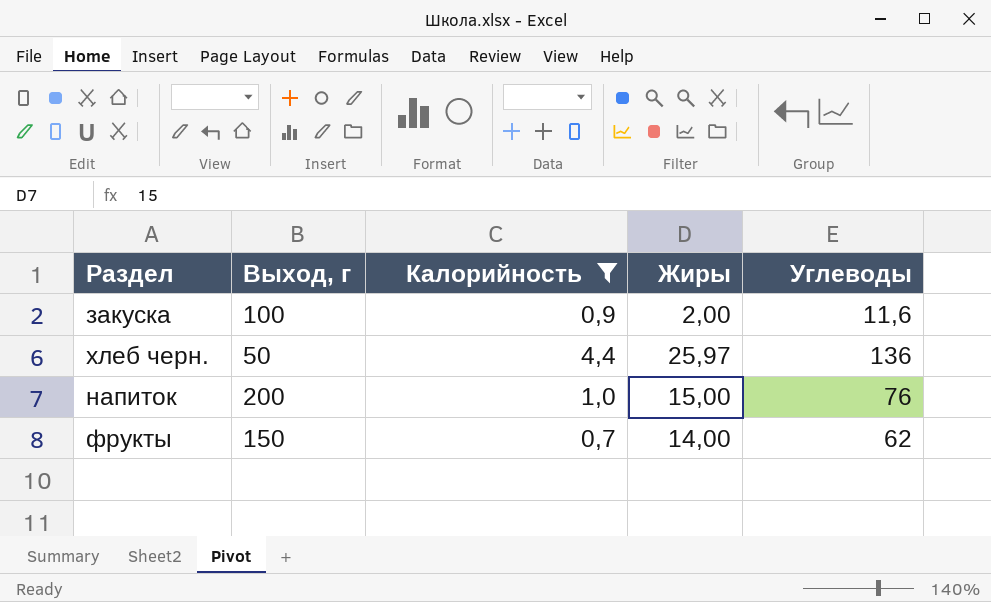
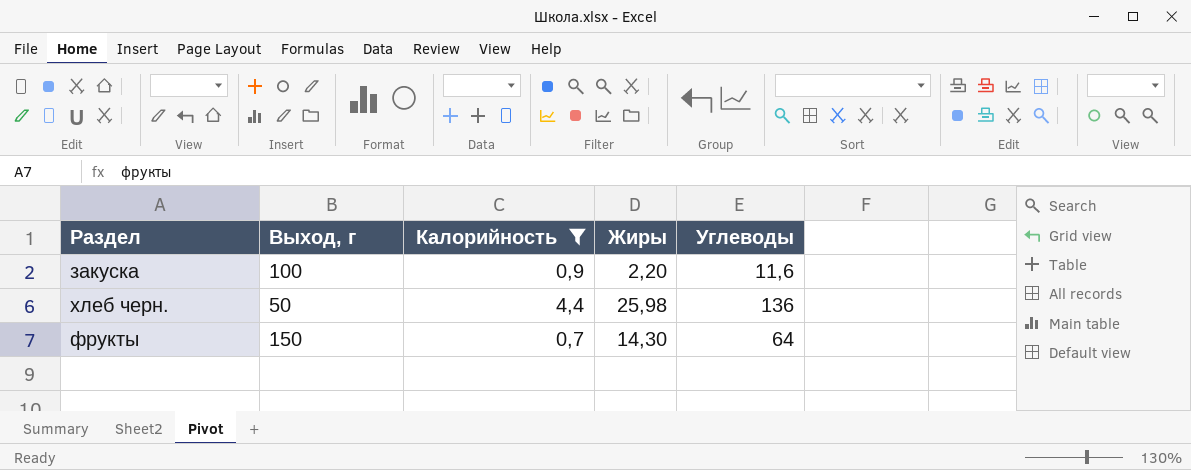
row напиток: 200 | 1,0 | 15,00 | 76 -> none
закуска | Жиры: 2,00 -> 2,20
хлеб черн. | Жиры: 25,97 -> 25,98
фрукты | Жиры: 14,00 -> 14,30
фрукты | Углеводы: 62 -> 64

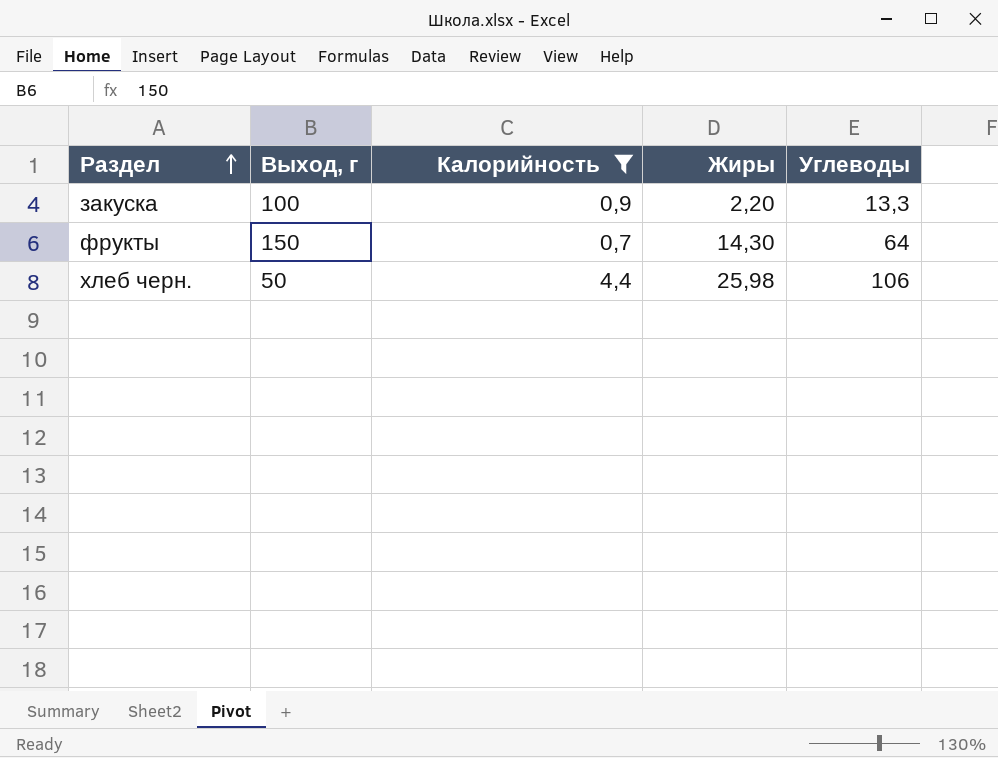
row order: none -> Раздел ascending
закуска | Углеводы: 11,6 -> 13,3
хлеб черн. | Углеводы: 136 -> 106

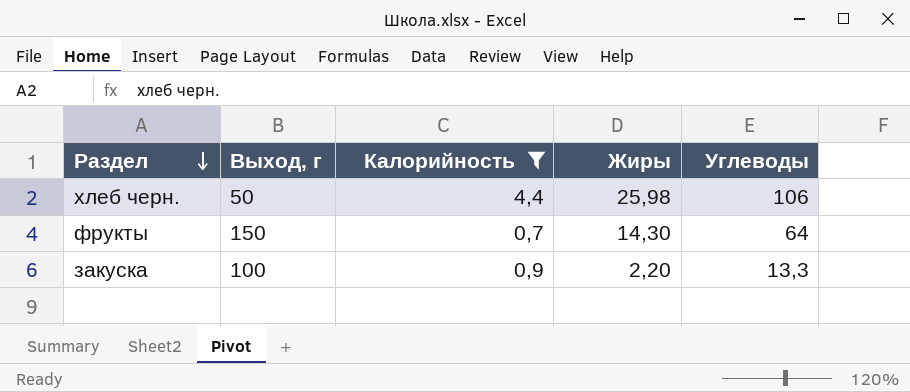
row order: Раздел ascending -> Раздел descending

